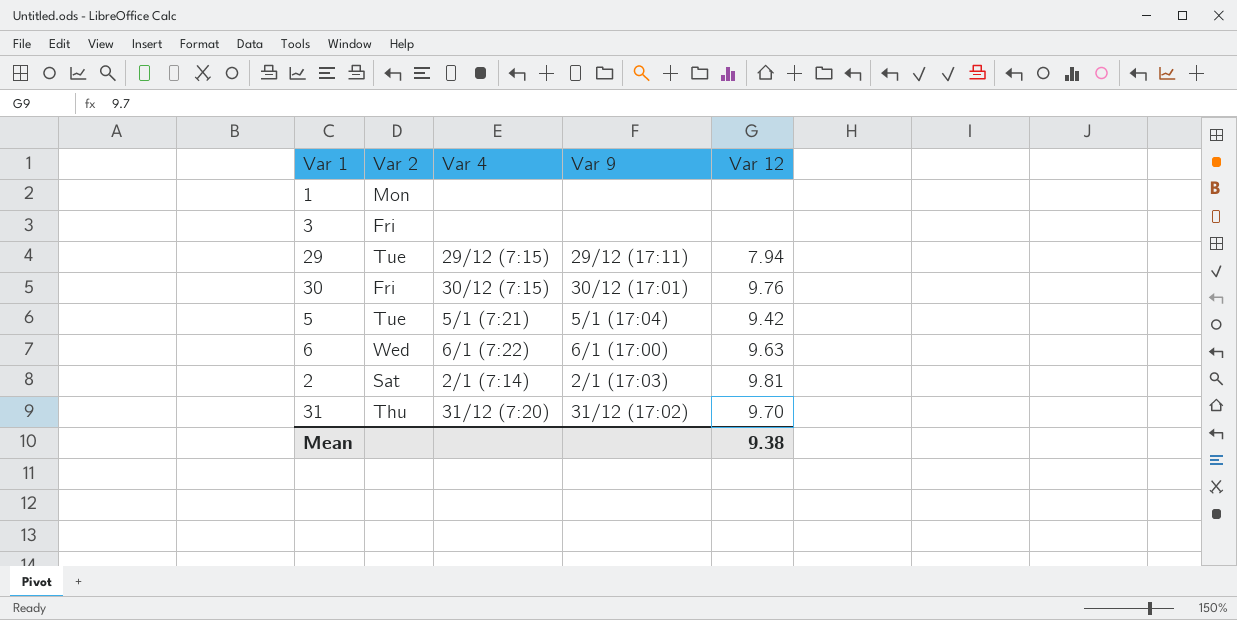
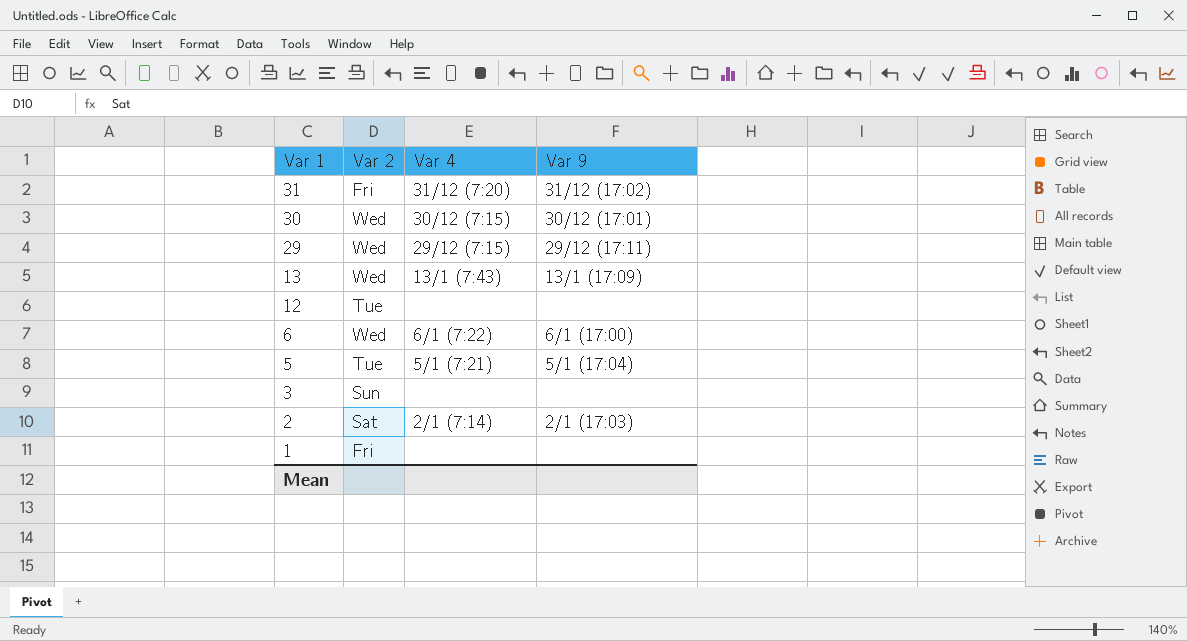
row order: none -> Var 1 descending
column Var 12 | position: 5 -> none
31 | Var 2: Thu -> Fri
30 | Var 2: Fri -> Wed
29 | Var 2: Tue -> Wed
row 13: none -> Wed | 13/1 (7:43) | 13/1 (17:09)
row 12: none -> Tue | none | none
3 | Var 2: Fri -> Sun
1 | Var 2: Mon -> Fri

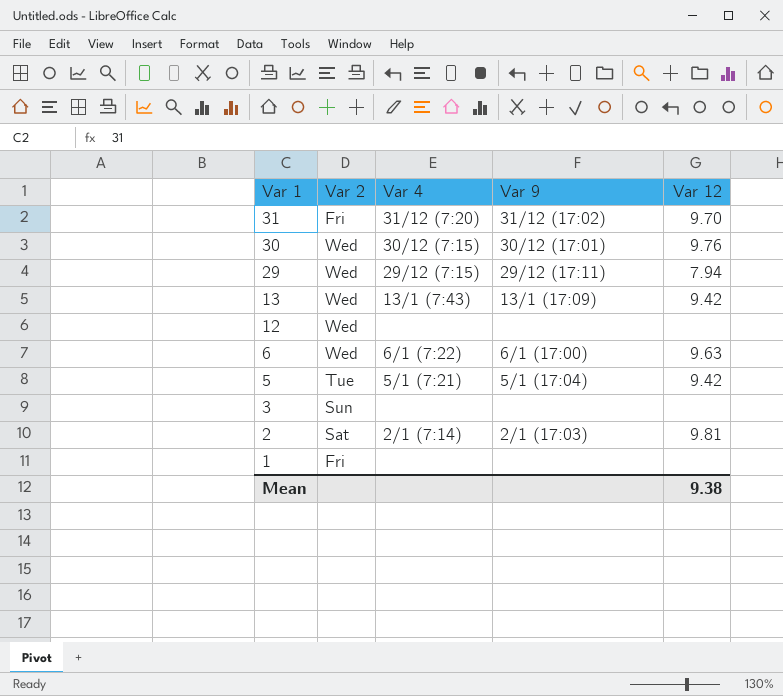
column Var 12 | position: none -> 5
12 | Var 2: Tue -> Wed

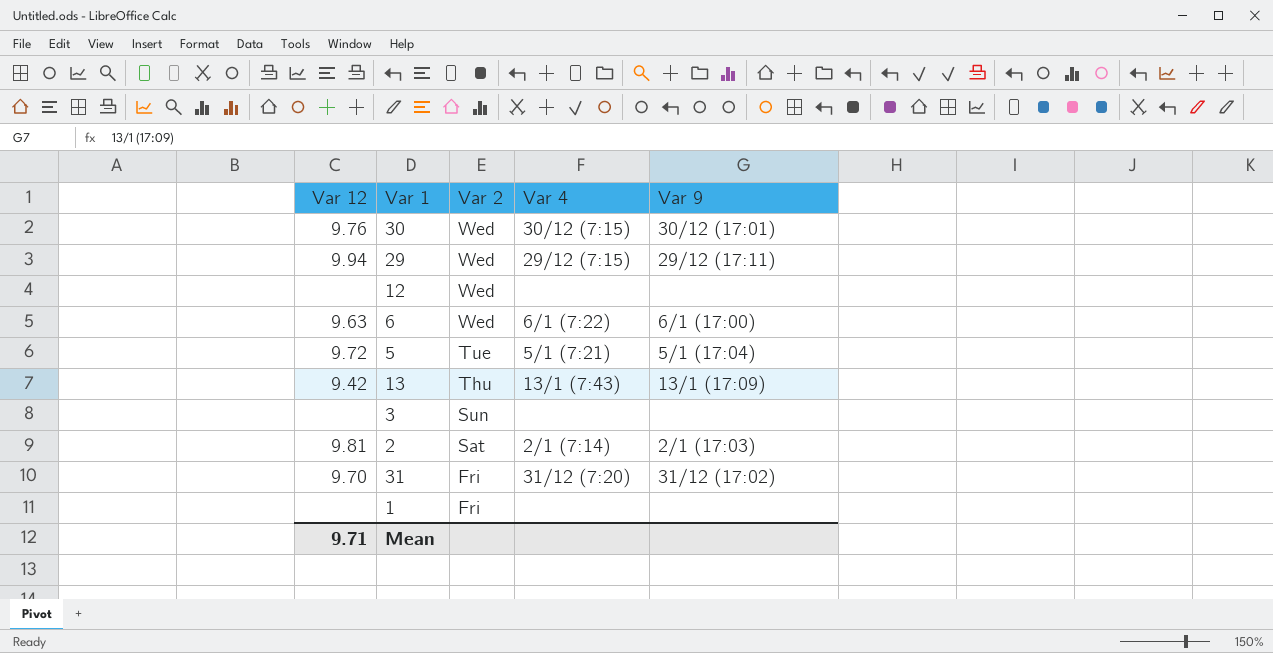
row order: Var 1 descending -> Var 2 descending
column Var 12 | position: 5 -> 1
29 | Var 12: 7.94 -> 9.94
5 | Var 12: 9.42 -> 9.72
13 | Var 2: Wed -> Thu
Mean | Var 12: 9.38 -> 9.71

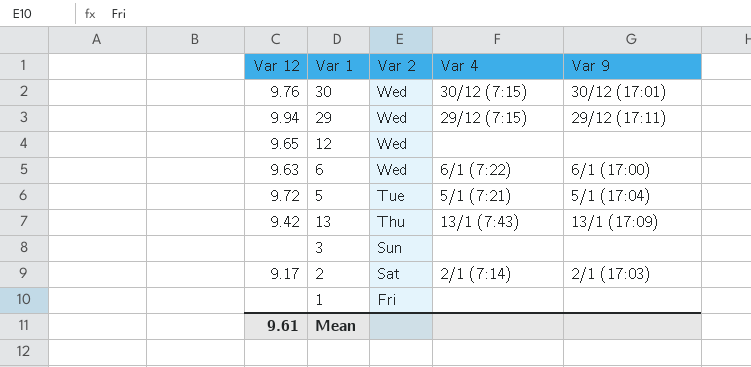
row 31: 9.70 | Fri | 31/12 (7:20) | 31/12 (17:02) -> none
12 | Var 12: none -> 9.65
2 | Var 12: 9.81 -> 9.17
Mean | Var 12: 9.71 -> 9.61

